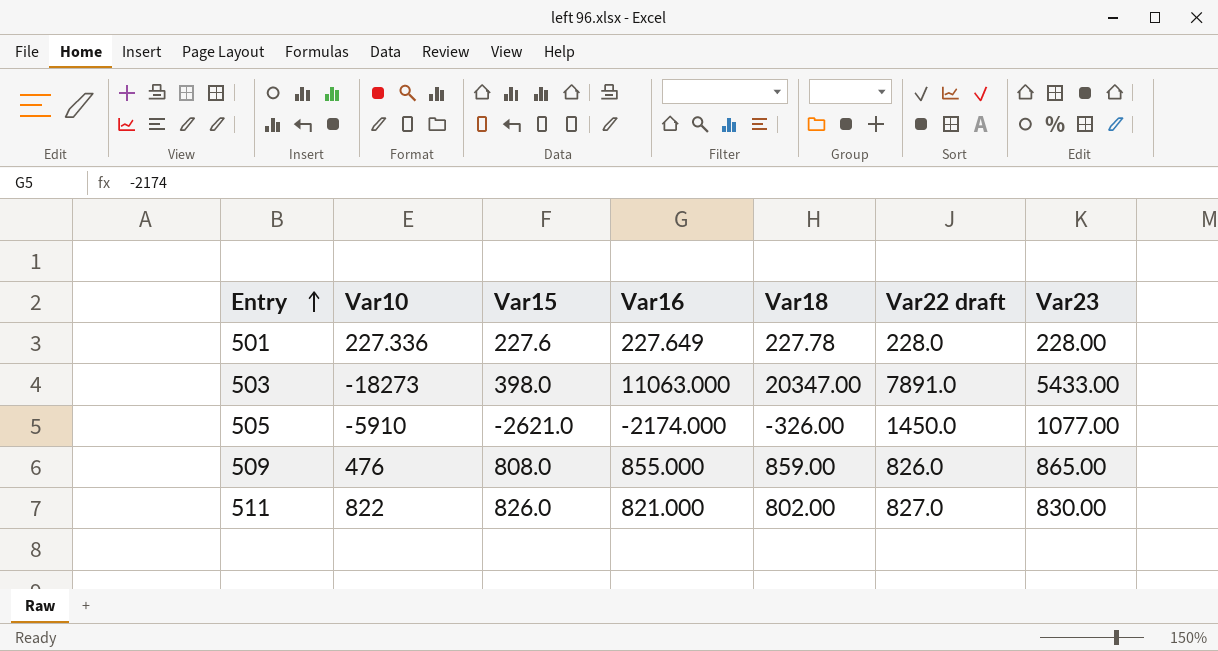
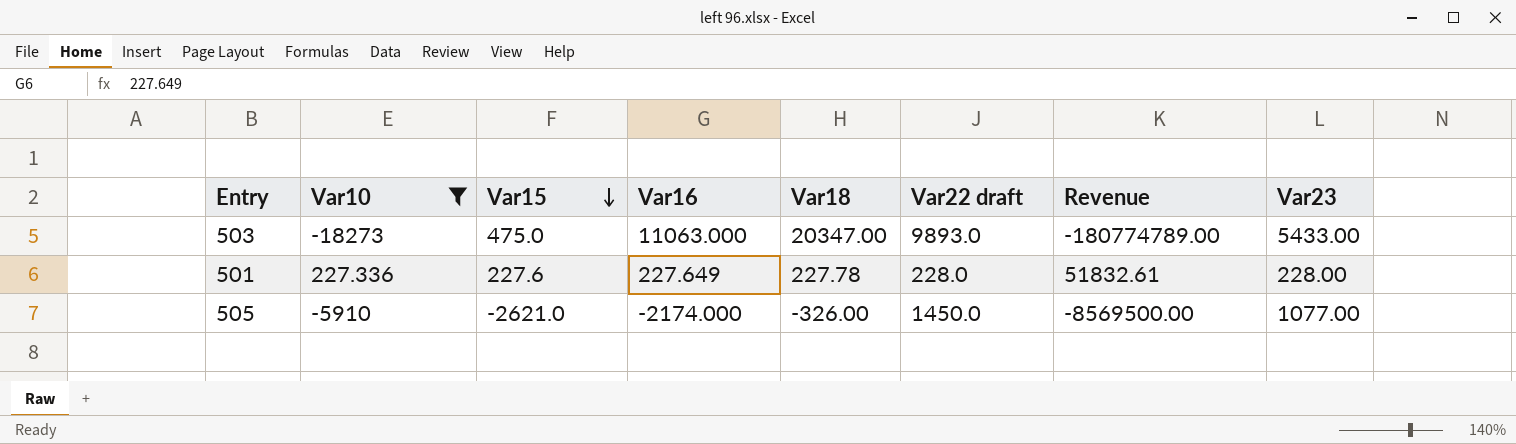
filter: none -> Var10 <= 227.336
row order: Entry ascending -> Var15 descending
column Revenue | formula: none -> [Var10] * [Var22 draft]
503 | Var15: 398.0 -> 475.0
503 | Var22 draft: 7891.0 -> 9893.0

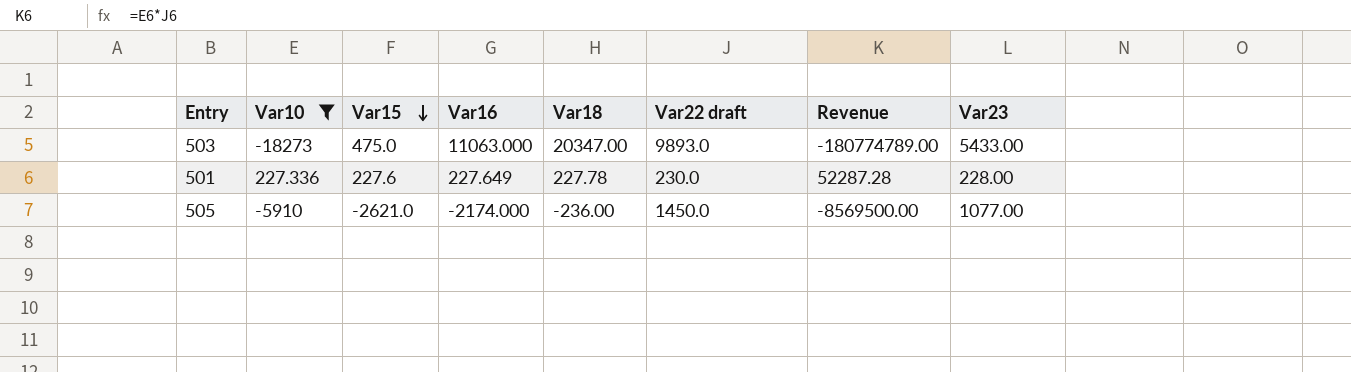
501 | Var22 draft: 228.0 -> 230.0
501 | Revenue: 51832.61 -> 52287.28
505 | Var18: -326.00 -> -236.00

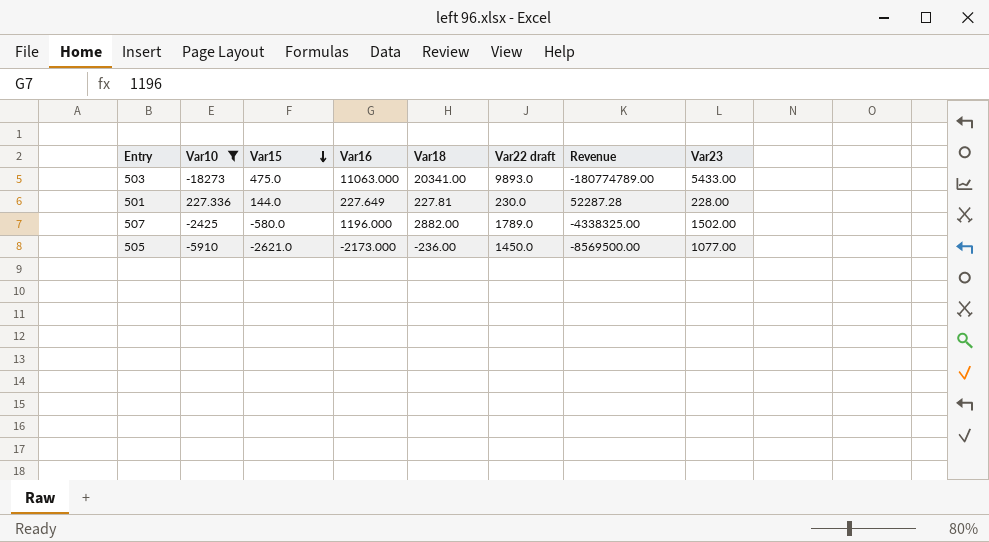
503 | Var18: 20347.00 -> 20341.00
501 | Var15: 227.6 -> 144.0
501 | Var18: 227.78 -> 227.81
row 507: none -> -2425 | -580.0 | 1196.000 | 2882.00 | 1789.0 | -4338325.00 | 1502.00
505 | Var16: -2174.000 -> -2173.000

